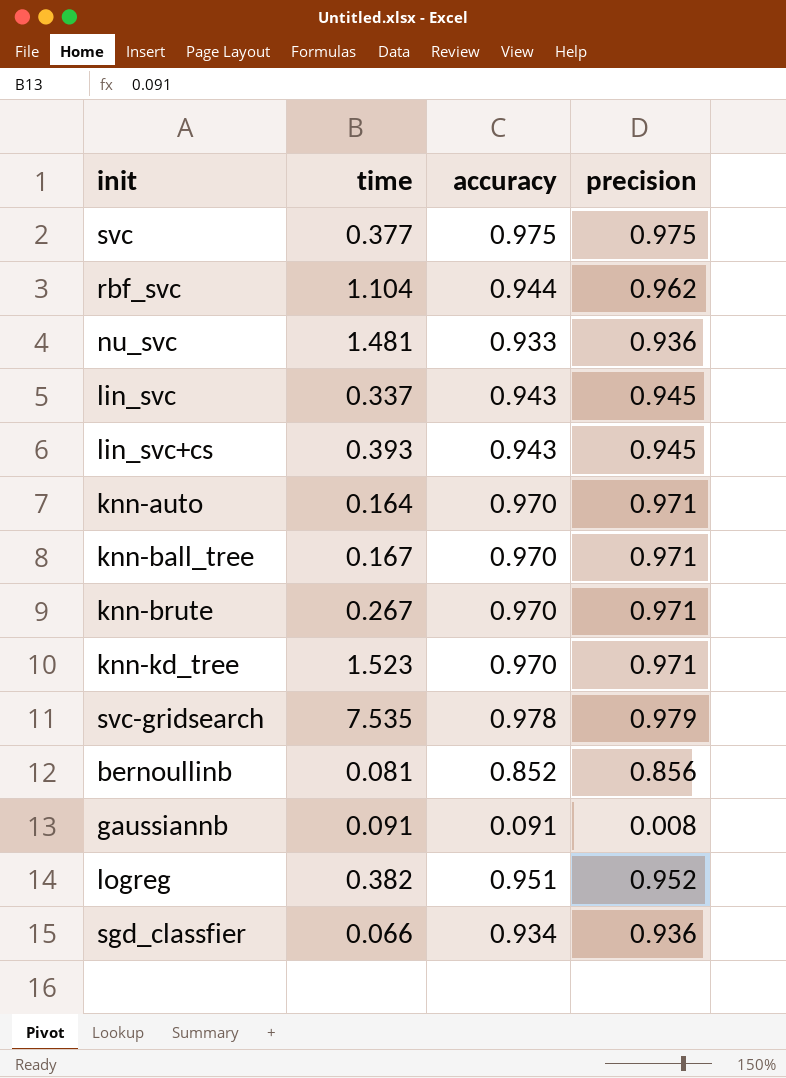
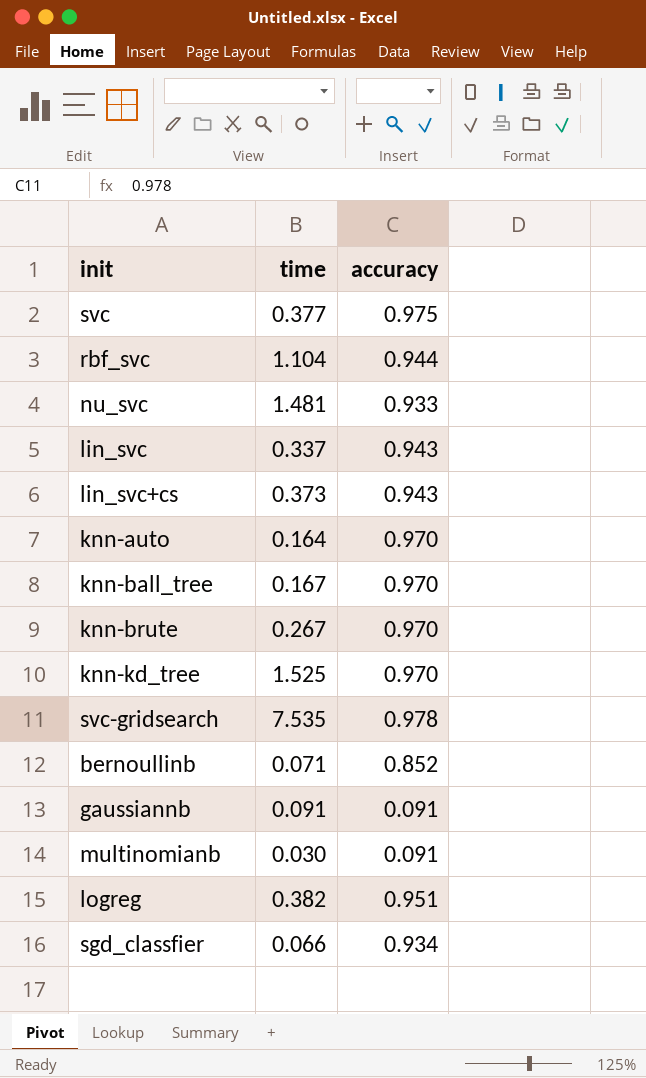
column precision | position: 4 -> none
lin_svc+cs | time: 0.393 -> 0.373
knn-kd_tree | time: 1.523 -> 1.525
bernoullinb | time: 0.081 -> 0.071
row multinomianb: none -> 0.030 | 0.091

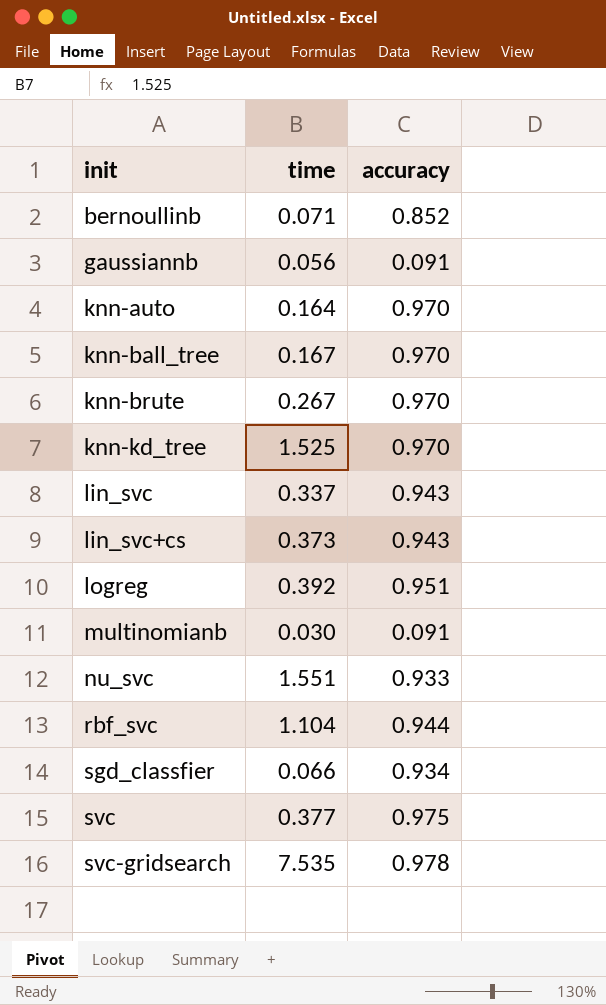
row order: none -> init ascending
gaussiannb | time: 0.091 -> 0.056
logreg | time: 0.382 -> 0.392
nu_svc | time: 1.481 -> 1.551

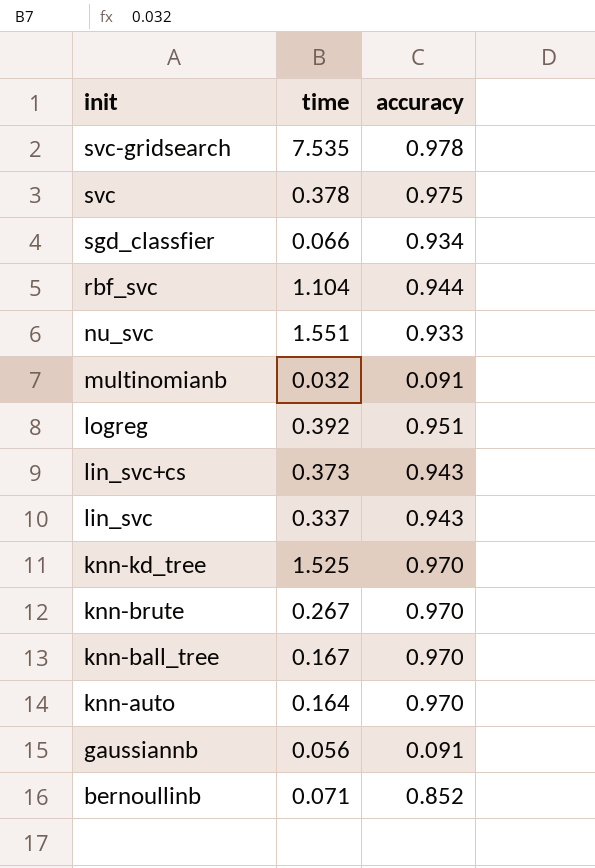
row order: init ascending -> init descending
svc | time: 0.377 -> 0.378
multinomianb | time: 0.030 -> 0.032

